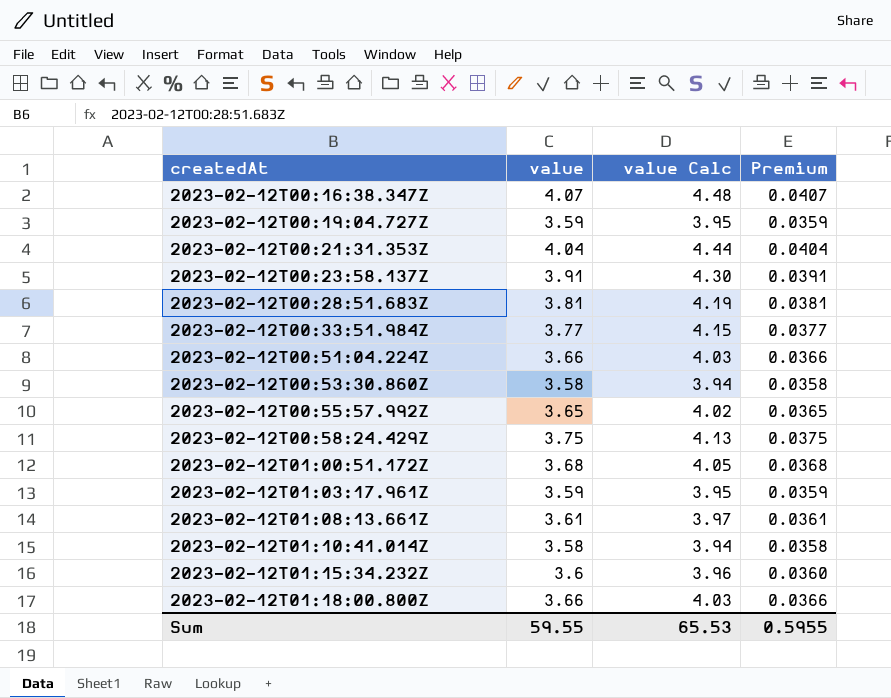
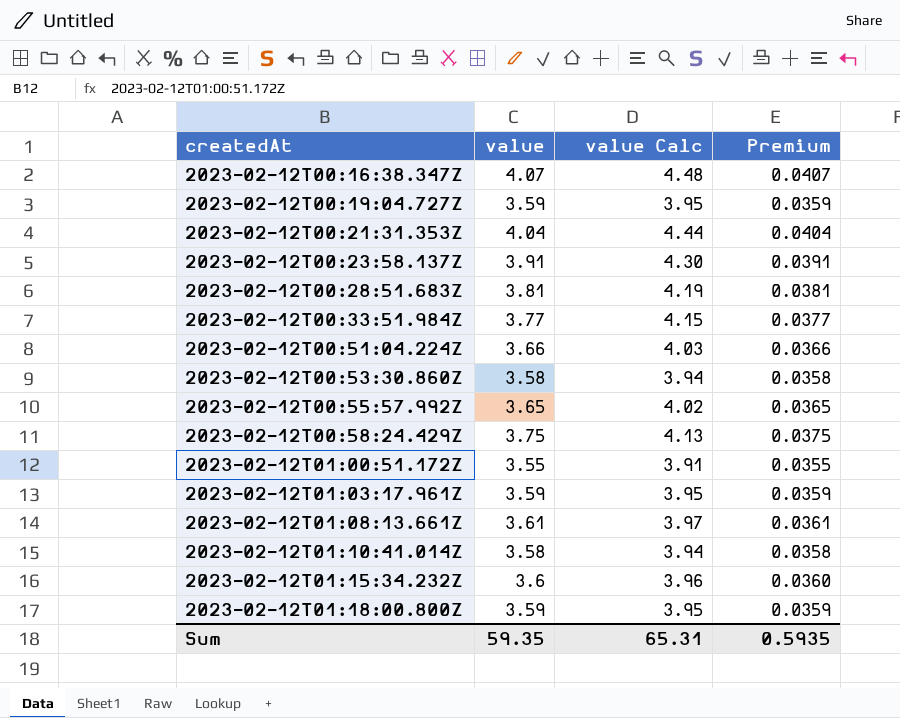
2023-02-12T01:00:51.172Z | value: 3.68 -> 3.55
2023-02-12T01:00:51.172Z | value Calc: 4.05 -> 3.91
2023-02-12T01:00:51.172Z | Premium: 0.0368 -> 0.0355
2023-02-12T01:18:00.800Z | value: 3.66 -> 3.59
2023-02-12T01:18:00.800Z | value Calc: 4.03 -> 3.95
2023-02-12T01:18:00.800Z | Premium: 0.0366 -> 0.0359
Sum | value: 59.55 -> 59.35
Sum | value Calc: 65.53 -> 65.31
Sum | Premium: 0.5955 -> 0.5935

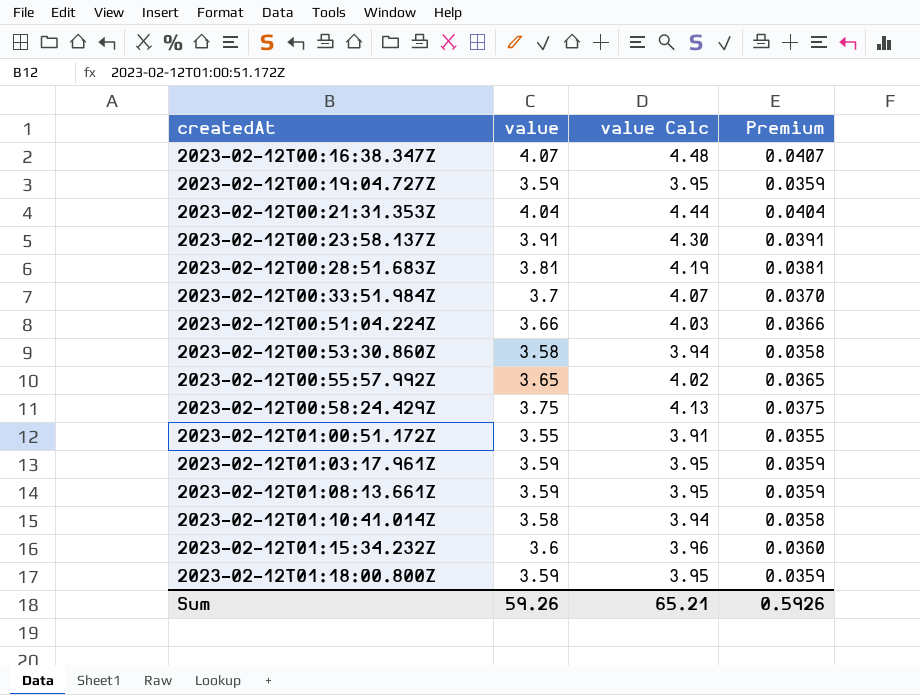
2023-02-12T00:33:51.984Z | value: 3.77 -> 3.7
2023-02-12T00:33:51.984Z | value Calc: 4.15 -> 4.07
2023-02-12T00:33:51.984Z | Premium: 0.0377 -> 0.0370
2023-02-12T01:08:13.661Z | value: 3.61 -> 3.59
2023-02-12T01:08:13.661Z | value Calc: 3.97 -> 3.95
2023-02-12T01:08:13.661Z | Premium: 0.0361 -> 0.0359
Sum | value: 59.35 -> 59.26
Sum | value Calc: 65.31 -> 65.21
Sum | Premium: 0.5935 -> 0.5926

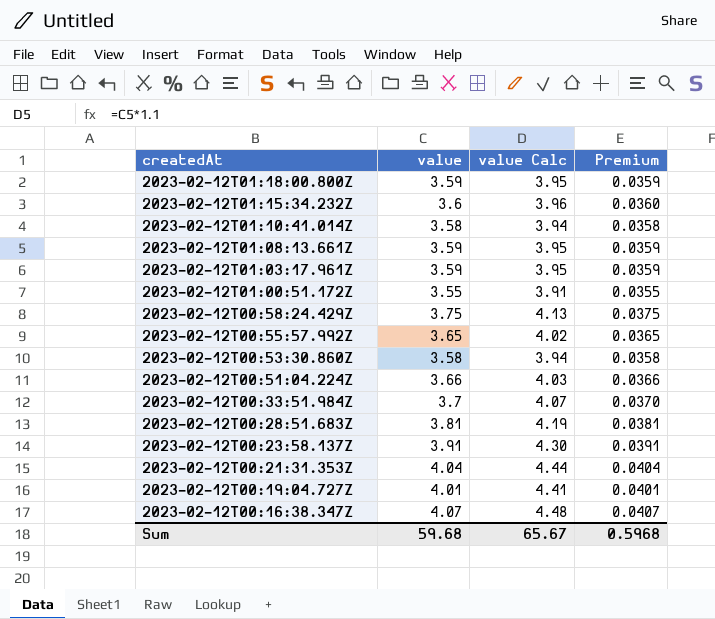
row order: createdAt ascending -> createdAt descending
2023-02-12T00:19:04.727Z | value: 3.59 -> 4.01
2023-02-12T00:19:04.727Z | value Calc: 3.95 -> 4.41
2023-02-12T00:19:04.727Z | Premium: 0.0359 -> 0.0401
Sum | value: 59.26 -> 59.68
Sum | value Calc: 65.21 -> 65.67
Sum | Premium: 0.5926 -> 0.5968

